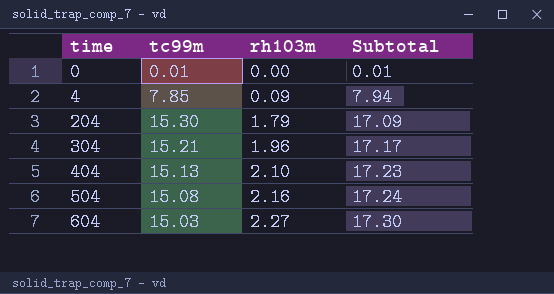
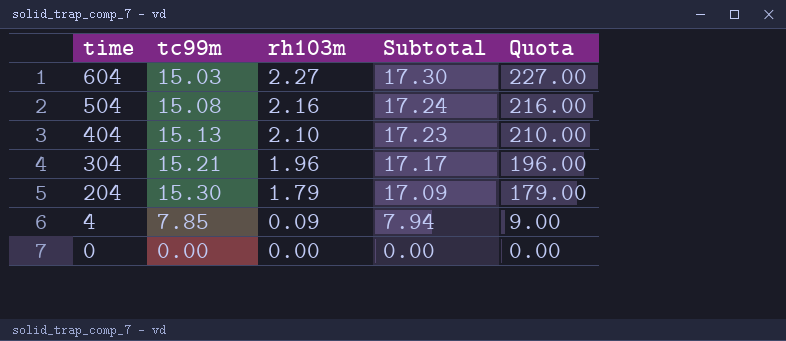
row order: time ascending -> time descending
column Quota | formula: none -> [rh103m] * 100
0 | tc99m: 0.01 -> 0.00
0 | Subtotal: 0.01 -> 0.00

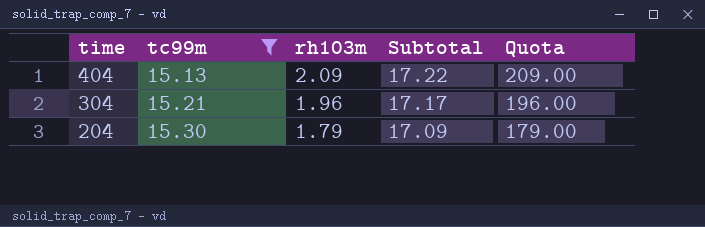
filter: none -> tc99m >= 15.13
404 | rh103m: 2.10 -> 2.09
404 | Subtotal: 17.23 -> 17.22
404 | Quota: 210.00 -> 209.00

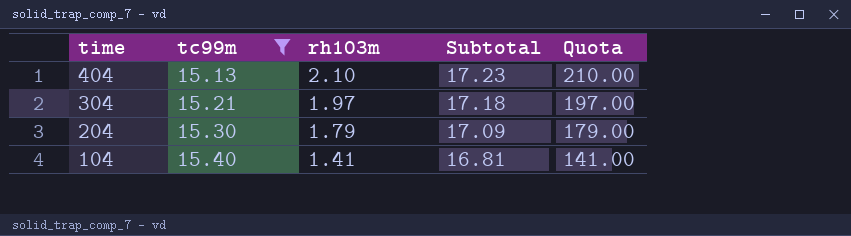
404 | rh103m: 2.09 -> 2.10
404 | Subtotal: 17.22 -> 17.23
404 | Quota: 209.00 -> 210.00
304 | rh103m: 1.96 -> 1.97
304 | Subtotal: 17.17 -> 17.18
304 | Quota: 196.00 -> 197.00
row 104: none -> 15.40 | 1.41 | 16.81 | 141.00

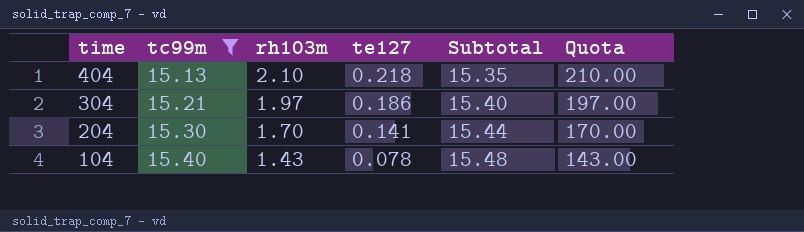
column te127 | position: none -> 4
column Subtotal | formula: [tc99m] + [rh103m] -> [tc99m] + [te127]
204 | rh103m: 1.79 -> 1.70
204 | Quota: 179.00 -> 170.00
104 | rh103m: 1.41 -> 1.43
104 | Quota: 141.00 -> 143.00

